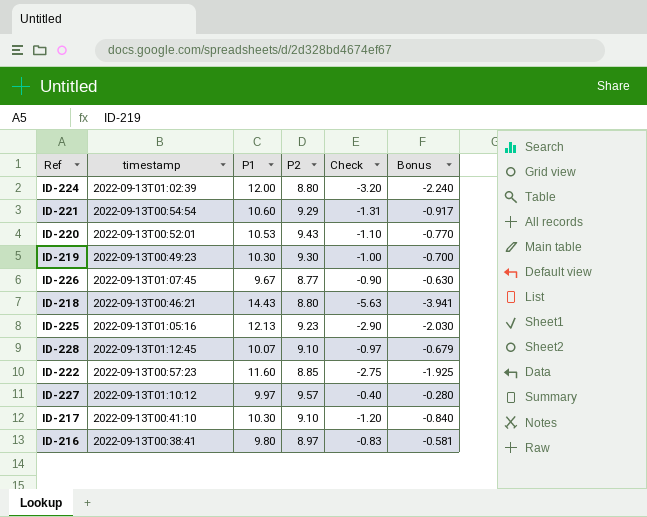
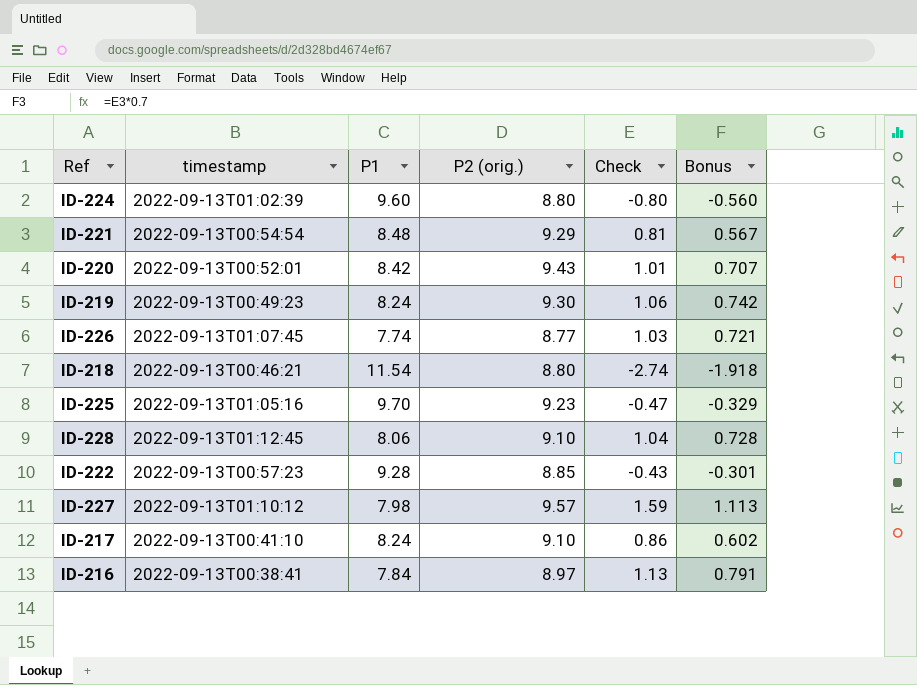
column name: P2 -> P2 (orig.)
ID-224 | P1: 12.00 -> 9.60
ID-224 | Check: -3.20 -> -0.80
ID-224 | Bonus: -2.240 -> -0.560
ID-221 | P1: 10.60 -> 8.48
ID-221 | Check: -1.31 -> 0.81
ID-221 | Bonus: -0.917 -> 0.567
ID-220 | P1: 10.53 -> 8.42
ID-220 | Check: -1.10 -> 1.01
ID-220 | Bonus: -0.770 -> 0.707
ID-219 | P1: 10.30 -> 8.24
ID-219 | Check: -1.00 -> 1.06
ID-219 | Bonus: -0.700 -> 0.742
ID-226 | P1: 9.67 -> 7.74
ID-226 | Check: -0.90 -> 1.03
ID-226 | Bonus: -0.630 -> 0.721
ID-218 | P1: 14.43 -> 11.54
ID-218 | Check: -5.63 -> -2.74
ID-218 | Bonus: -3.941 -> -1.918
ID-225 | P1: 12.13 -> 9.70
ID-225 | Check: -2.90 -> -0.47
ID-225 | Bonus: -2.030 -> -0.329
ID-228 | P1: 10.07 -> 8.06
ID-228 | Check: -0.97 -> 1.04
ID-228 | Bonus: -0.679 -> 0.728
ID-222 | P1: 11.60 -> 9.28
ID-222 | Check: -2.75 -> -0.43
ID-222 | Bonus: -1.925 -> -0.301
ID-227 | P1: 9.97 -> 7.98
ID-227 | Check: -0.40 -> 1.59
ID-227 | Bonus: -0.280 -> 1.113
ID-217 | P1: 10.30 -> 8.24
ID-217 | Check: -1.20 -> 0.86
ID-217 | Bonus: -0.840 -> 0.602
ID-216 | P1: 9.80 -> 7.84
ID-216 | Check: -0.83 -> 1.13
ID-216 | Bonus: -0.581 -> 0.791

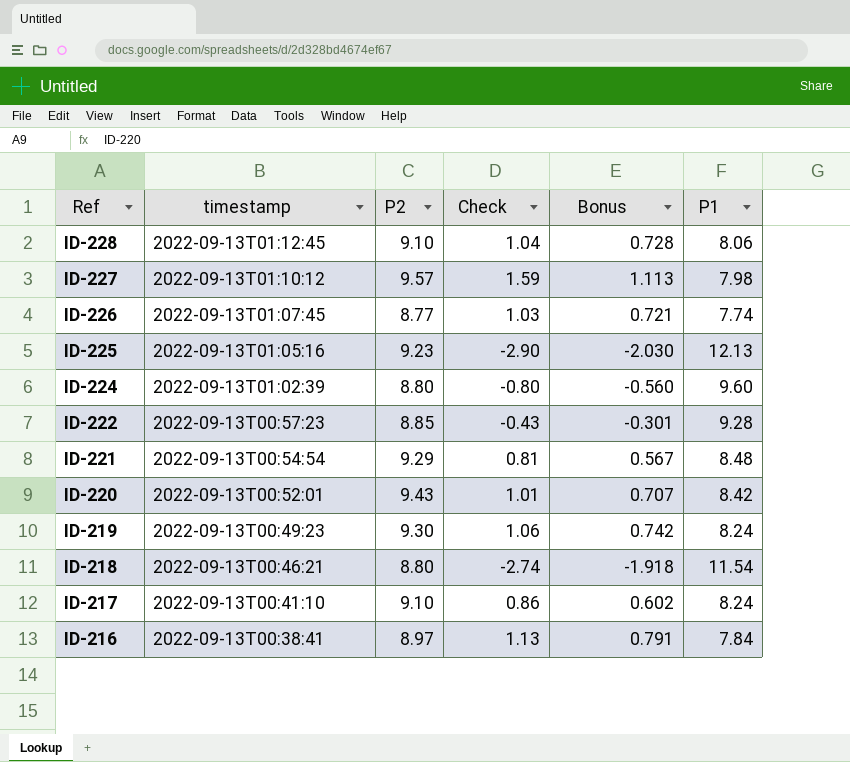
row order: none -> Ref descending
column name: P2 (orig.) -> P2
column P1 | position: 3 -> 6
ID-225 | Check: -0.47 -> -2.90
ID-225 | Bonus: -0.329 -> -2.030
ID-225 | P1: 9.70 -> 12.13

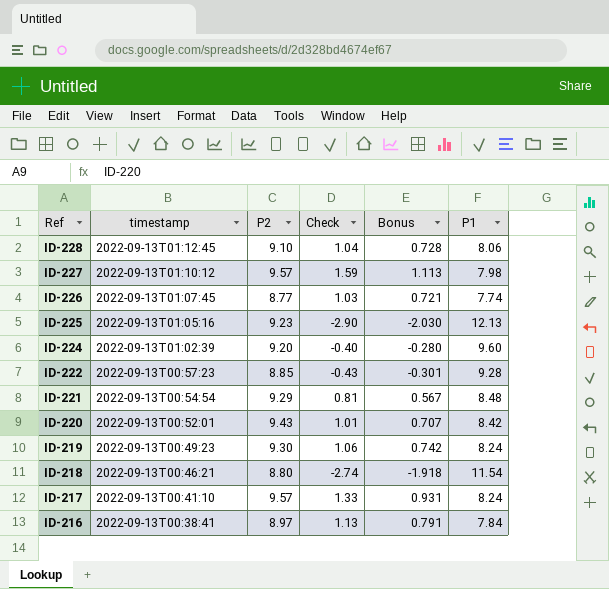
ID-224 | P2: 8.80 -> 9.20
ID-224 | Check: -0.80 -> -0.40
ID-224 | Bonus: -0.560 -> -0.280
ID-217 | P2: 9.10 -> 9.57
ID-217 | Check: 0.86 -> 1.33
ID-217 | Bonus: 0.602 -> 0.931

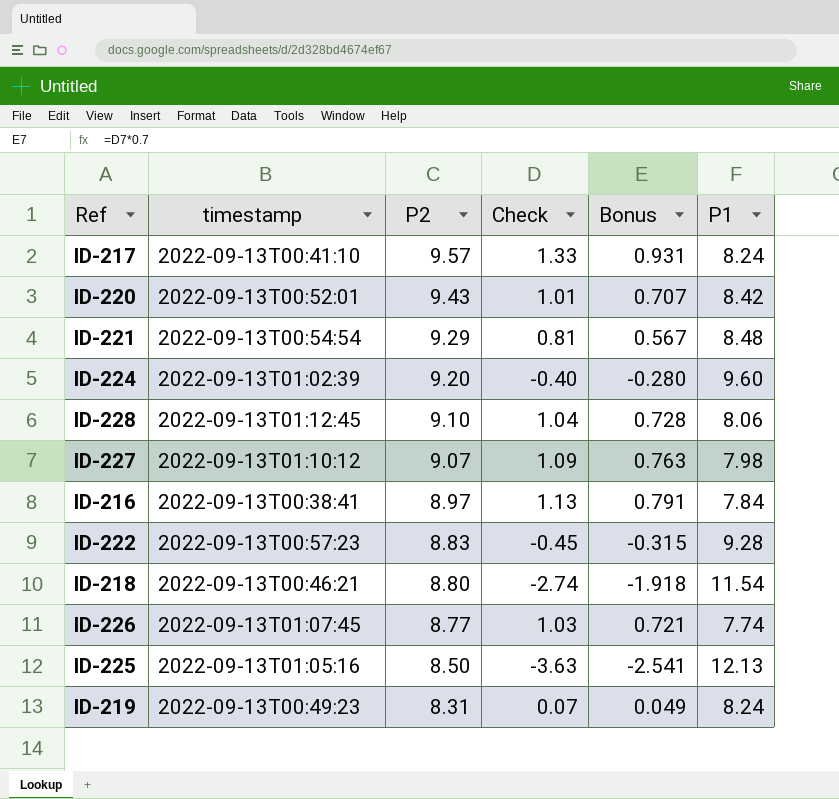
row order: Ref descending -> P2 descending
ID-227 | P2: 9.57 -> 9.07
ID-227 | Check: 1.59 -> 1.09
ID-227 | Bonus: 1.113 -> 0.763
ID-222 | P2: 8.85 -> 8.83
ID-222 | Check: -0.43 -> -0.45
ID-222 | Bonus: -0.301 -> -0.315
ID-225 | P2: 9.23 -> 8.50
ID-225 | Check: -2.90 -> -3.63
ID-225 | Bonus: -2.030 -> -2.541
ID-219 | P2: 9.30 -> 8.31
ID-219 | Check: 1.06 -> 0.07
ID-219 | Bonus: 0.742 -> 0.049

